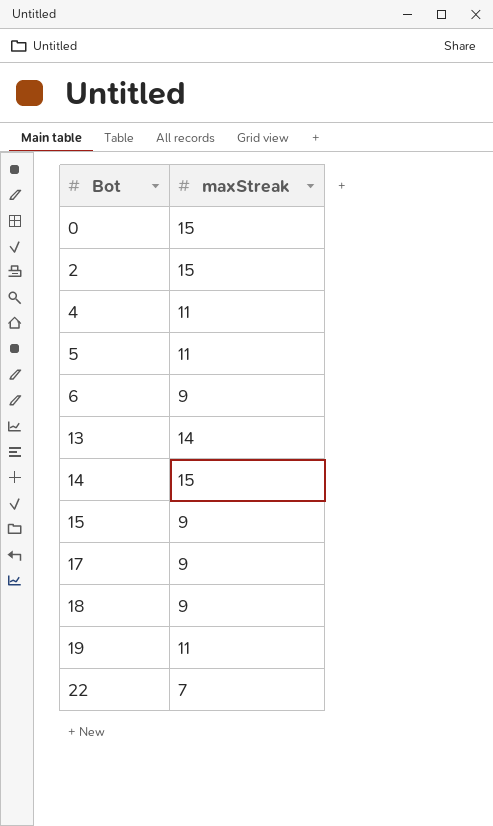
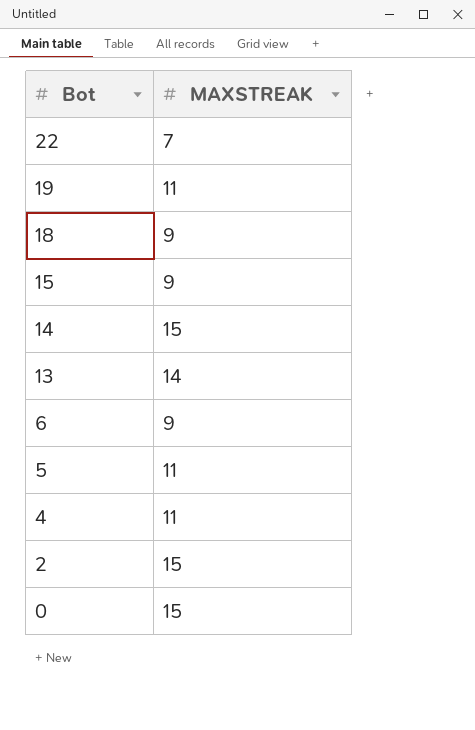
row order: Bot ascending -> Bot descending
column name: maxStreak -> MAXSTREAK
row 17: 9 -> none

